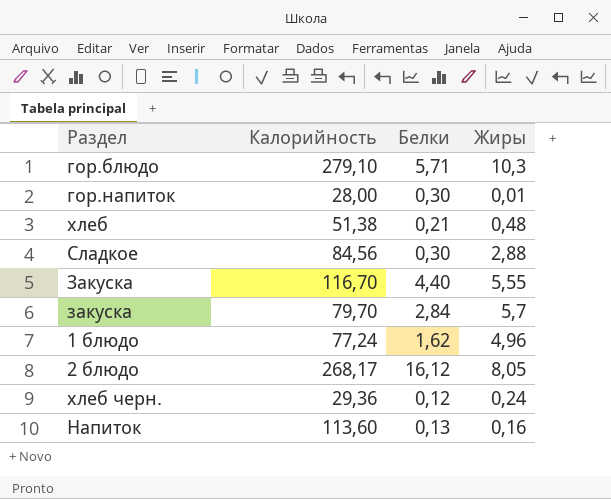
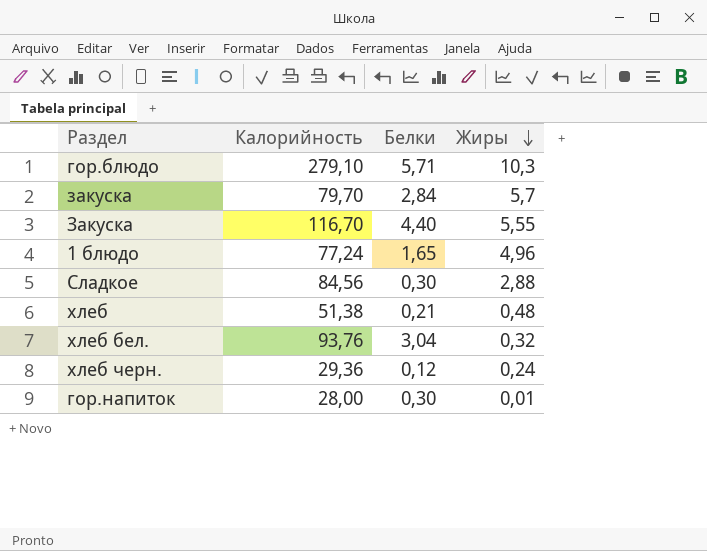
row order: none -> Жиры descending
row 2 блюдо: 268,17 | 16,12 | 8,05 -> none
row Напиток: 113,60 | 0,13 | 0,16 -> none
1 блюдо | Белки: 1,62 -> 1,65
row хлеб бел.: none -> 93,76 | 3,04 | 0,32

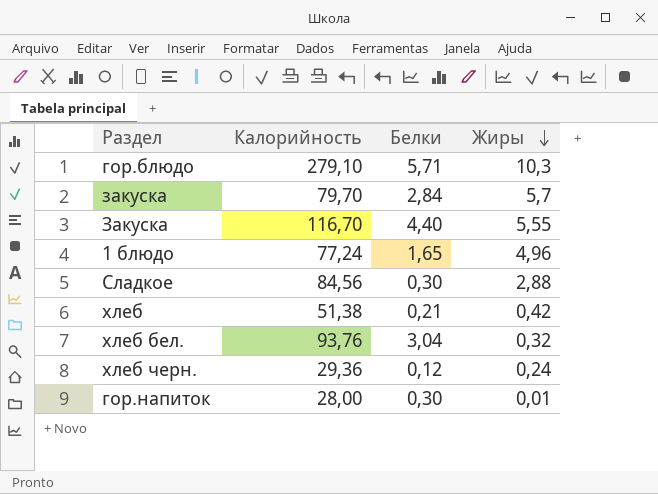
хлеб | Жиры: 0,48 -> 0,42

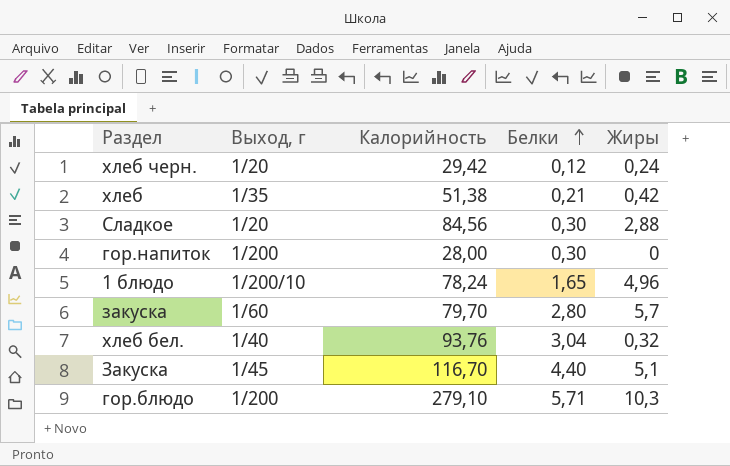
row order: Жиры descending -> Белки ascending
column Выход, г | position: none -> 2
хлеб черн. | Калорийность: 29,36 -> 29,42
гор.напиток | Жиры: 0,01 -> 0
1 блюдо | Калорийность: 77,24 -> 78,24
закуска | Белки: 2,84 -> 2,80
Закуска | Жиры: 5,55 -> 5,1

